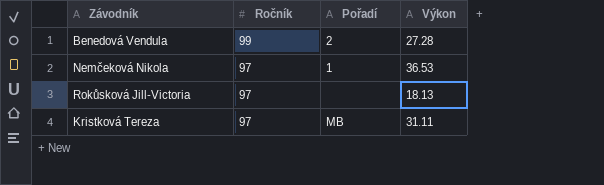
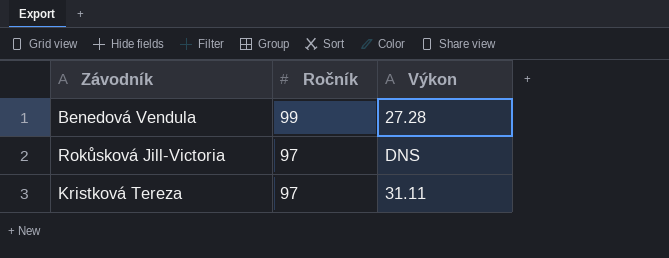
column Pořadí | position: 3 -> none
row Nemčeková Nikola: 97 | 1 | 36.53 -> none
Rokůsková Jill-Victoria | Výkon: 18.13 -> DNS

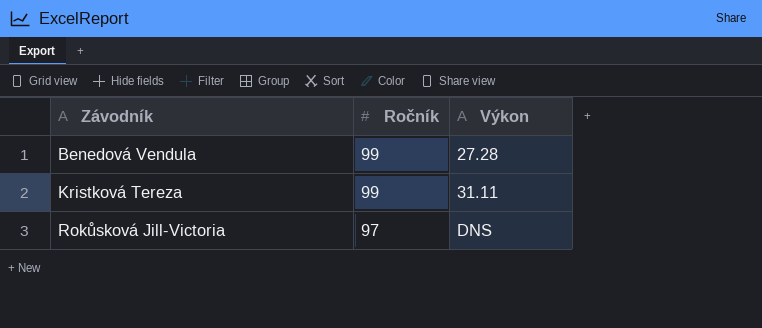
row order: Ročník descending -> Závodník ascending
Kristková Tereza | Ročník: 97 -> 99

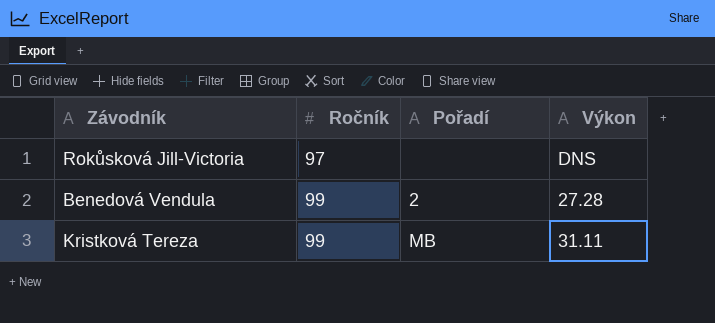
row order: Závodník ascending -> Ročník ascending
column Pořadí | position: none -> 3

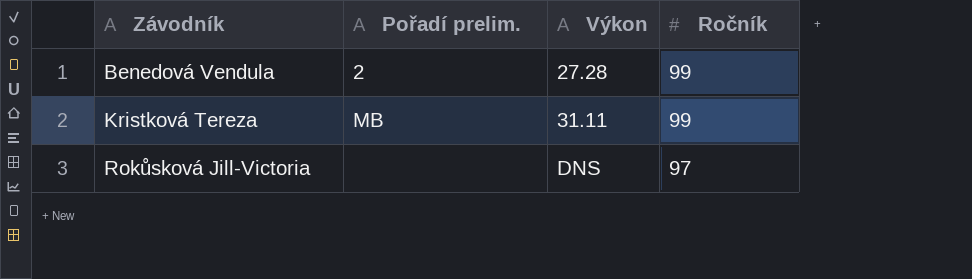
row order: Ročník ascending -> Závodník ascending
column name: Pořadí -> Pořadí prelim.
column Ročník | position: 2 -> 4

